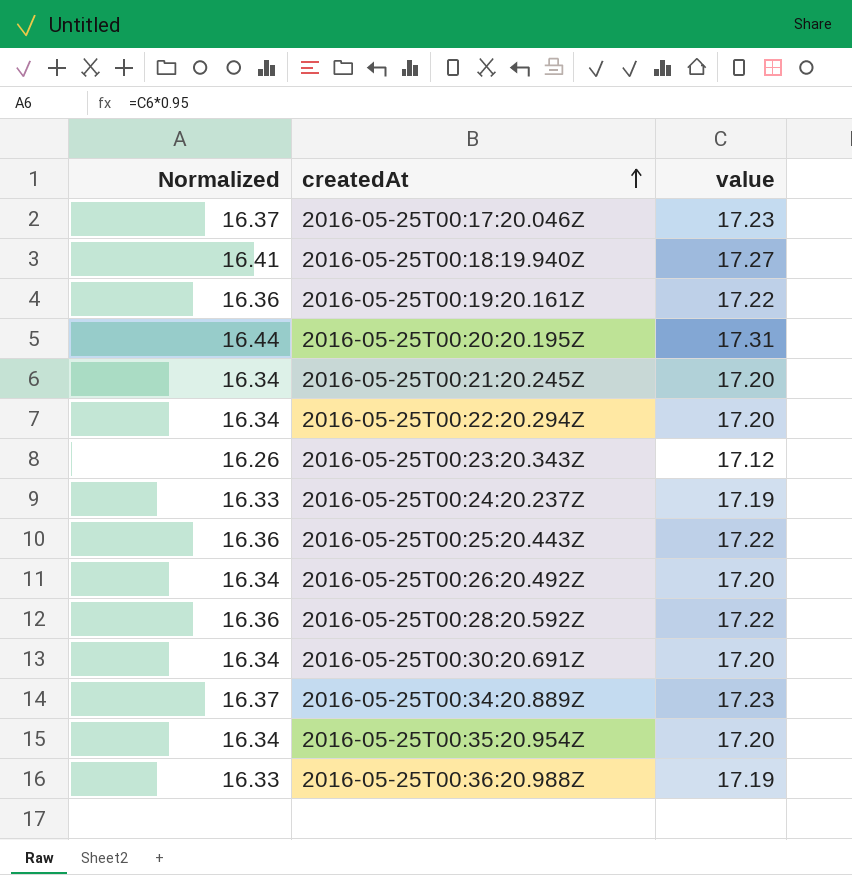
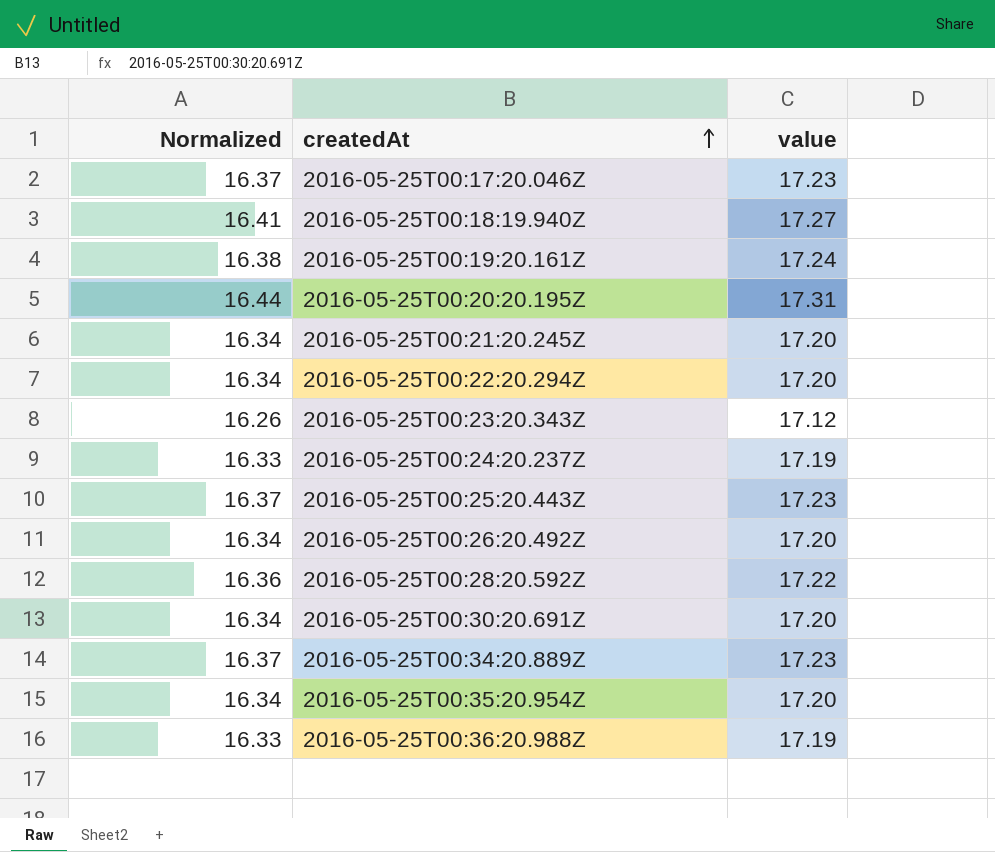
2016-05-25T00:19:20.161Z | Normalized: 16.36 -> 16.38
2016-05-25T00:19:20.161Z | value: 17.22 -> 17.24
2016-05-25T00:25:20.443Z | Normalized: 16.36 -> 16.37
2016-05-25T00:25:20.443Z | value: 17.22 -> 17.23

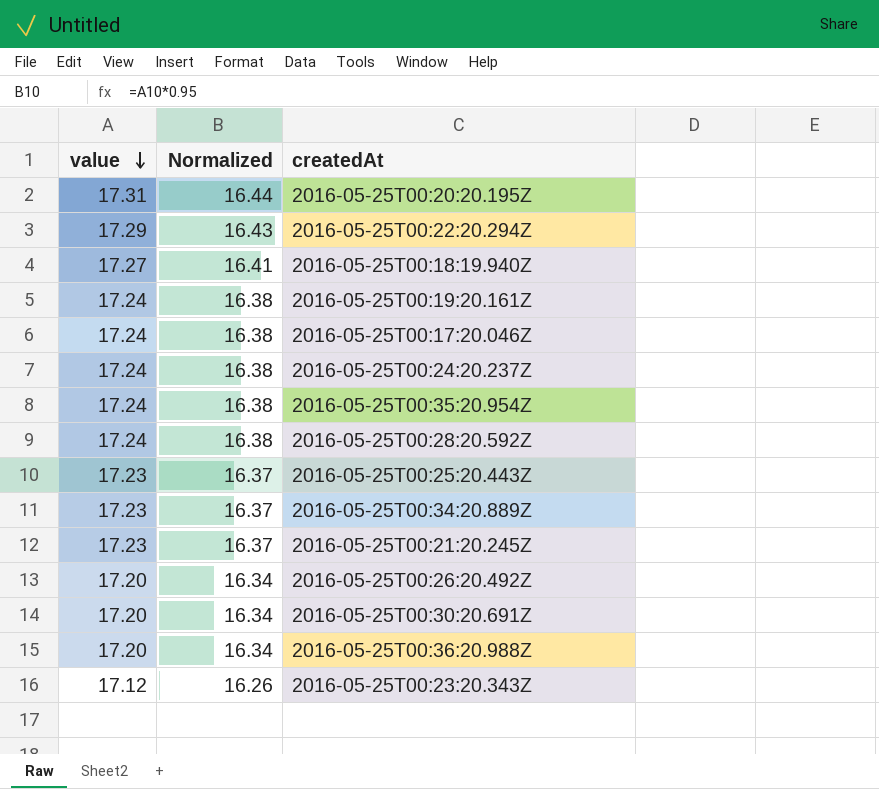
row order: createdAt ascending -> value descending
column value | position: 3 -> 1
2016-05-25T00:22:20.294Z | value: 17.20 -> 17.29
2016-05-25T00:22:20.294Z | Normalized: 16.34 -> 16.43
2016-05-25T00:17:20.046Z | value: 17.23 -> 17.24
2016-05-25T00:17:20.046Z | Normalized: 16.37 -> 16.38
2016-05-25T00:24:20.237Z | value: 17.19 -> 17.24
2016-05-25T00:24:20.237Z | Normalized: 16.33 -> 16.38
2016-05-25T00:35:20.954Z | value: 17.20 -> 17.24
2016-05-25T00:35:20.954Z | Normalized: 16.34 -> 16.38
2016-05-25T00:28:20.592Z | value: 17.22 -> 17.24
2016-05-25T00:28:20.592Z | Normalized: 16.36 -> 16.38
2016-05-25T00:21:20.245Z | value: 17.20 -> 17.23
2016-05-25T00:21:20.245Z | Normalized: 16.34 -> 16.37
2016-05-25T00:36:20.988Z | value: 17.19 -> 17.20
2016-05-25T00:36:20.988Z | Normalized: 16.33 -> 16.34

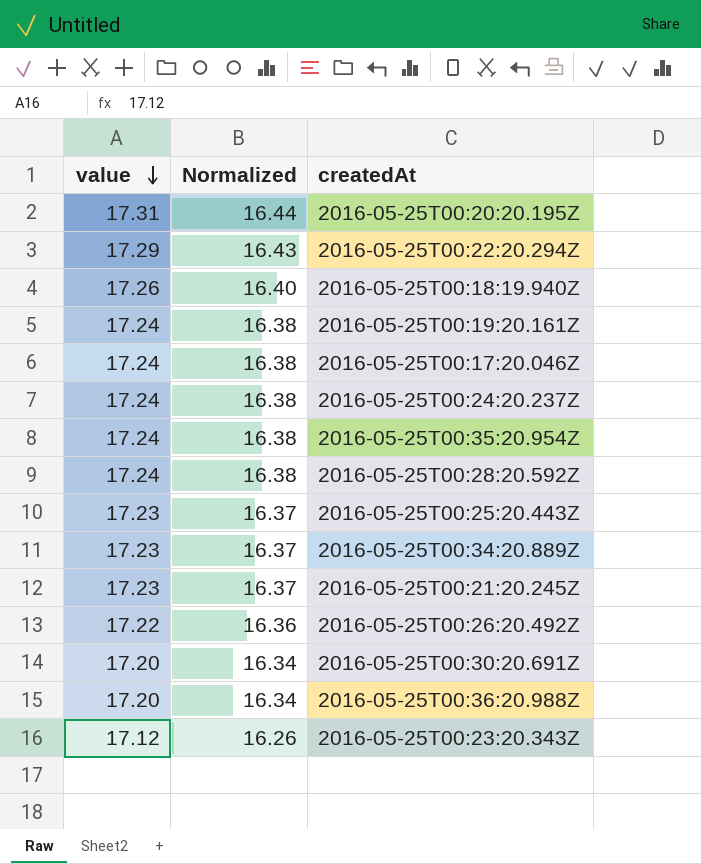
2016-05-25T00:18:19.940Z | value: 17.27 -> 17.26
2016-05-25T00:18:19.940Z | Normalized: 16.41 -> 16.40
2016-05-25T00:26:20.492Z | value: 17.20 -> 17.22
2016-05-25T00:26:20.492Z | Normalized: 16.34 -> 16.36

